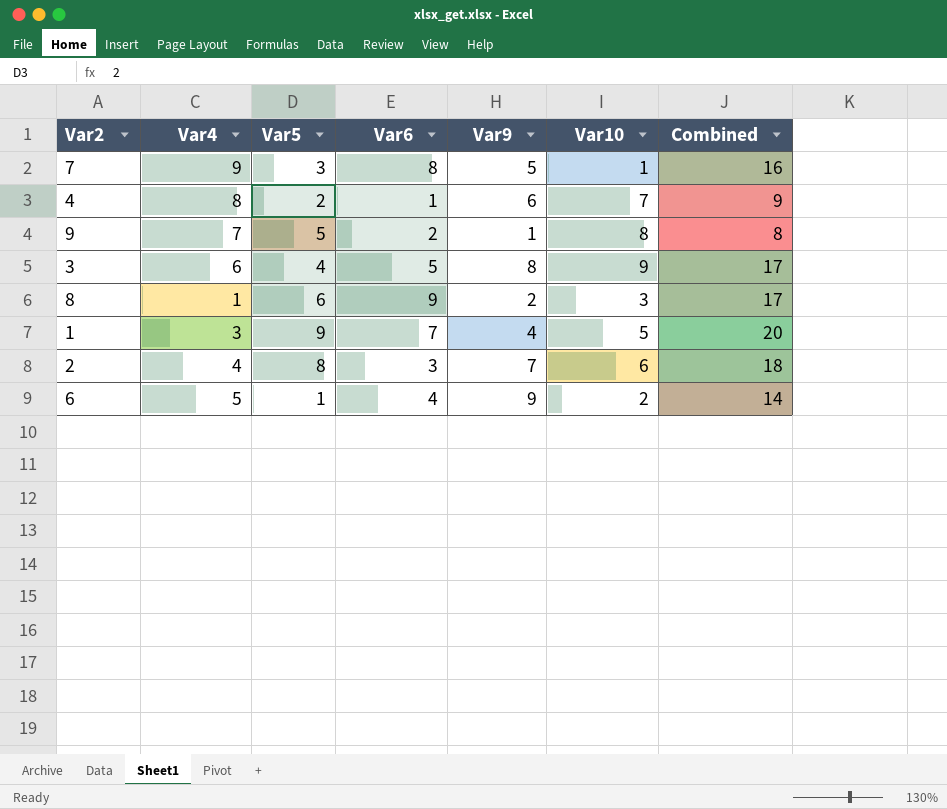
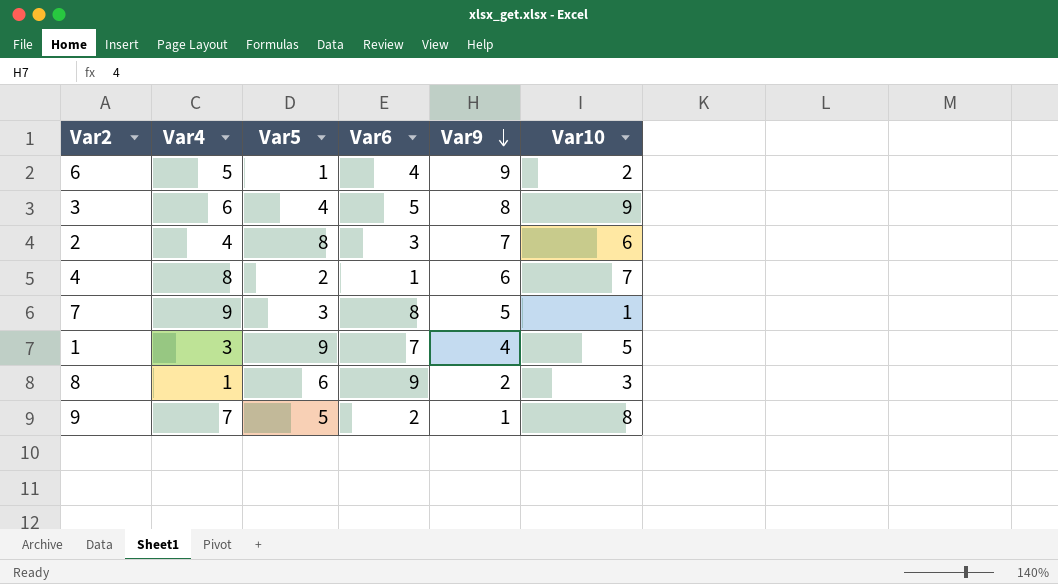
row order: none -> Var9 descending
column Combined | formula: [Var5] + [Var6] + [Var9] -> none

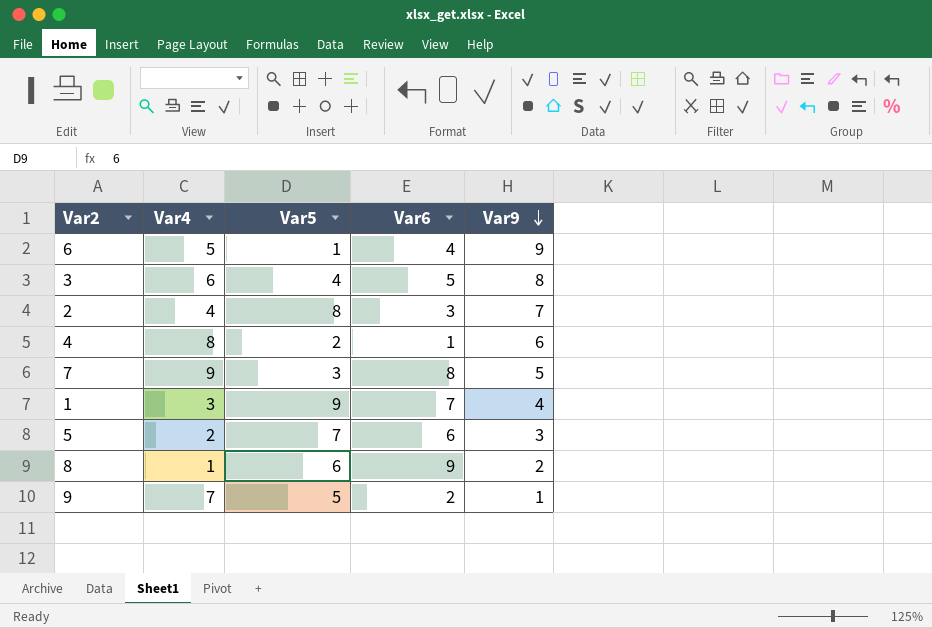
column Var10 | position: 6 -> none
row 5: none -> 2 | 7 | 6 | 3

